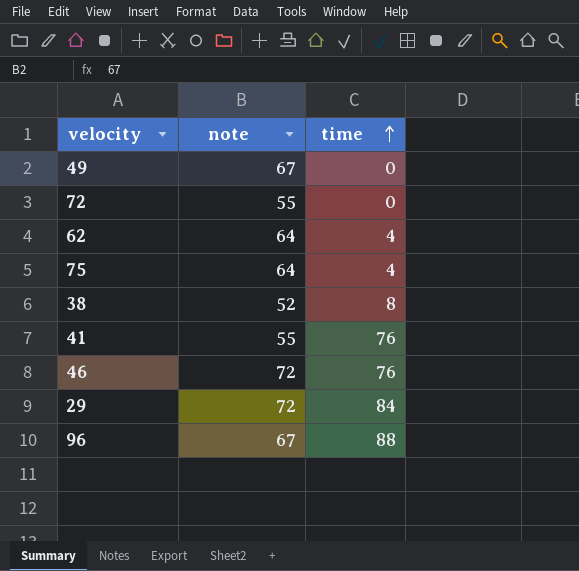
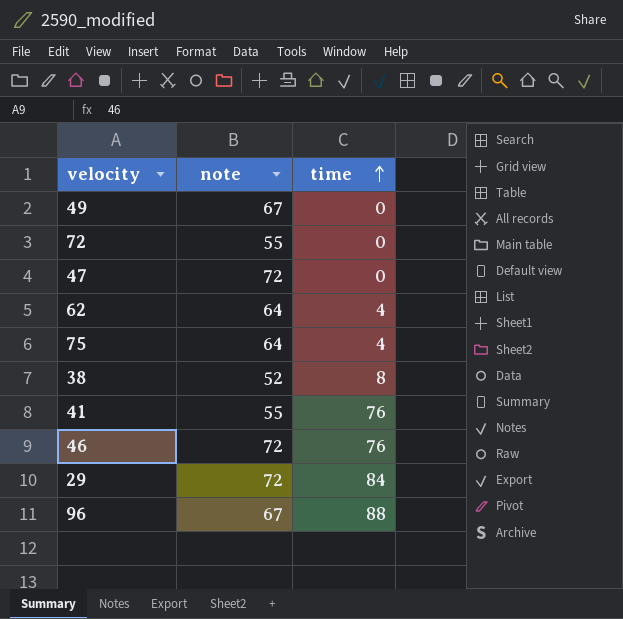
row 47: none -> 72 | 0

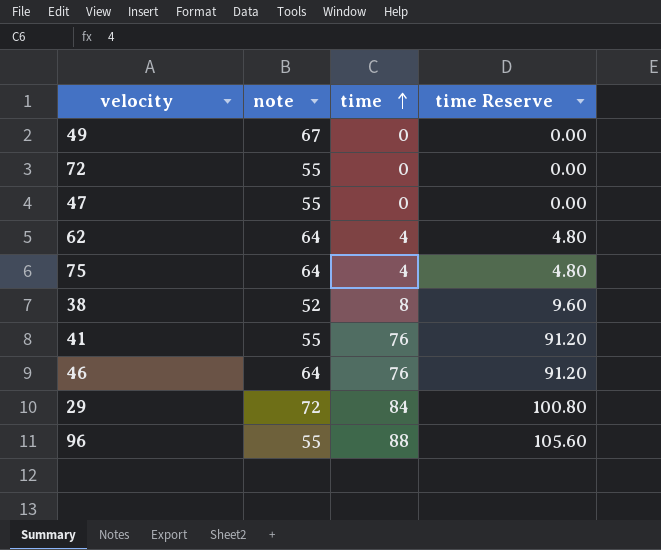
column time Reserve | formula: none -> [time] * 1.2
47 | note: 72 -> 55
46 | note: 72 -> 64
96 | note: 67 -> 55

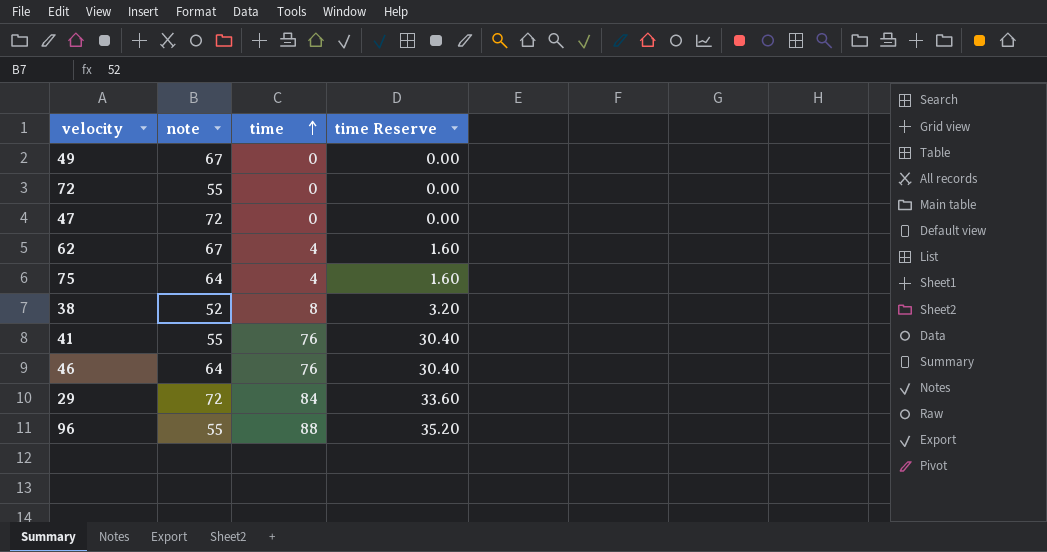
column time Reserve | formula: [time] * 1.2 -> [time] * 0.4
47 | note: 55 -> 72
62 | note: 64 -> 67

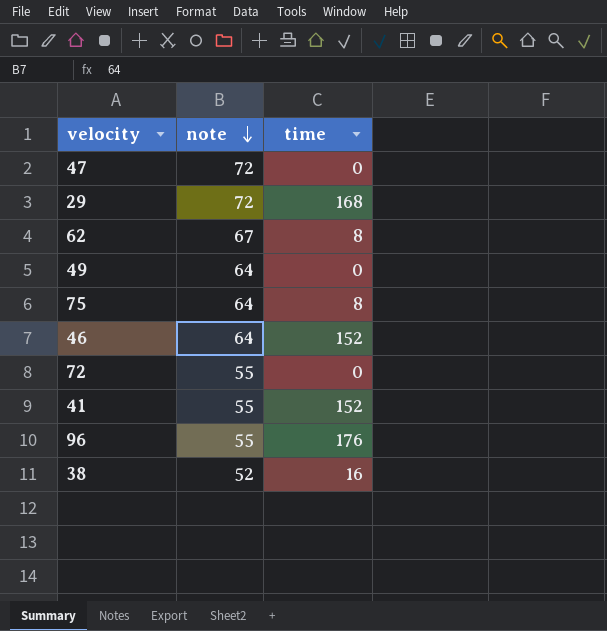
row order: time ascending -> note descending
column time Reserve | formula: [time] * 0.4 -> none
29 | time: 84 -> 168
62 | time: 4 -> 8
49 | note: 67 -> 64
75 | time: 4 -> 8
46 | time: 76 -> 152
41 | time: 76 -> 152
96 | time: 88 -> 176
38 | time: 8 -> 16

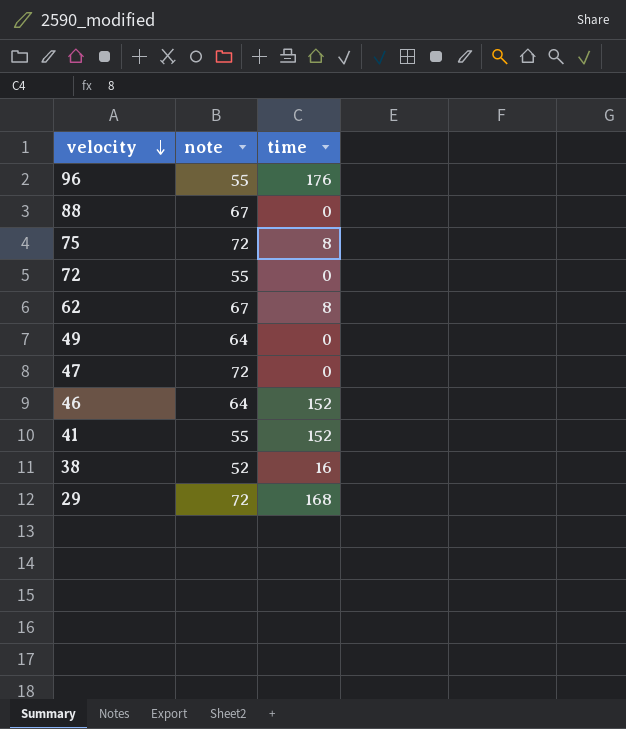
row order: note descending -> velocity descending
row 88: none -> 67 | 0
75 | note: 64 -> 72

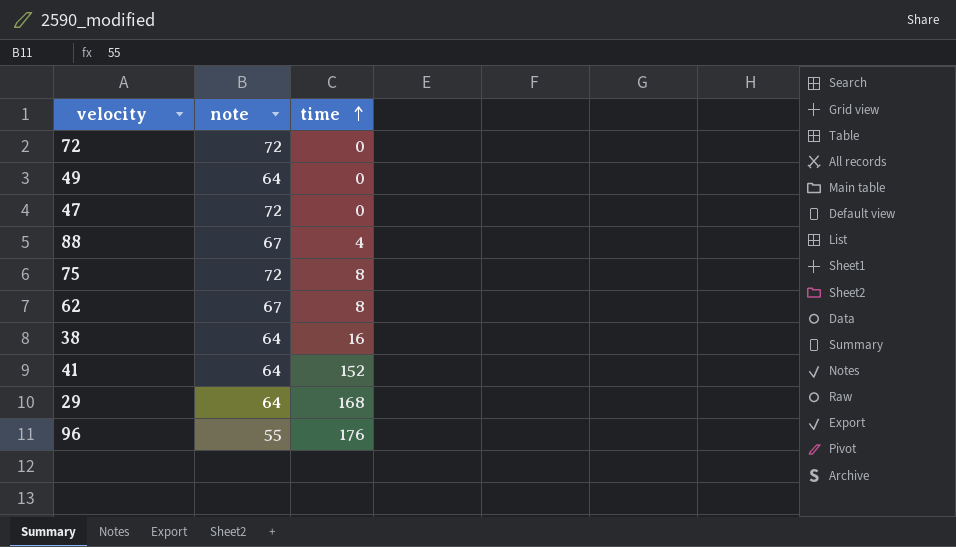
row order: velocity descending -> time ascending
row 46: 64 | 152 -> none
72 | note: 55 -> 72
88 | time: 0 -> 4
38 | note: 52 -> 64
41 | note: 55 -> 64
29 | note: 72 -> 64

